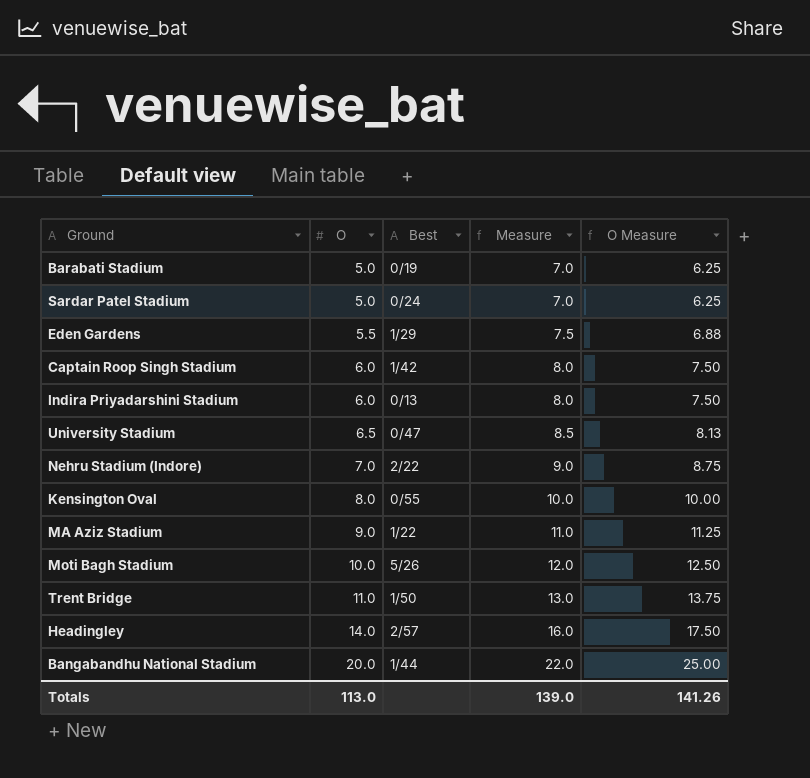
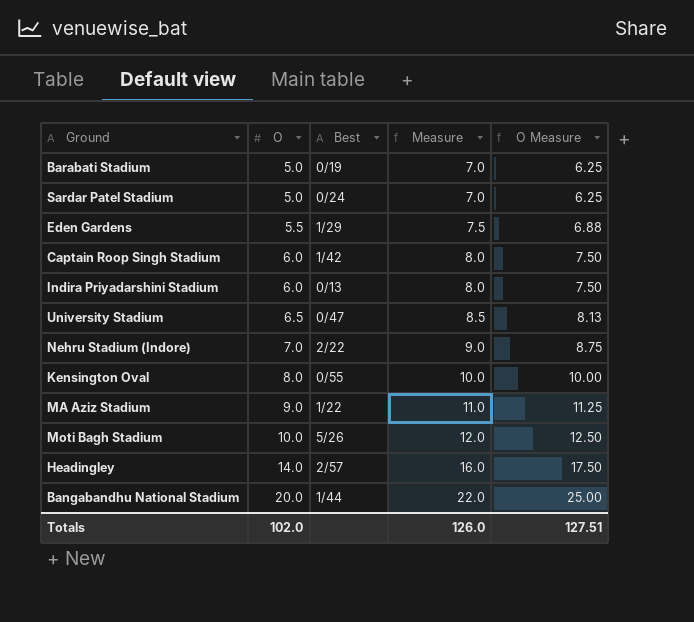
row Trent Bridge: 11.0 | 1/50 | 13.0 | 13.75 -> none
Totals | O: 113.0 -> 102.0
Totals | Measure: 139.0 -> 126.0
Totals | O Measure: 141.26 -> 127.51

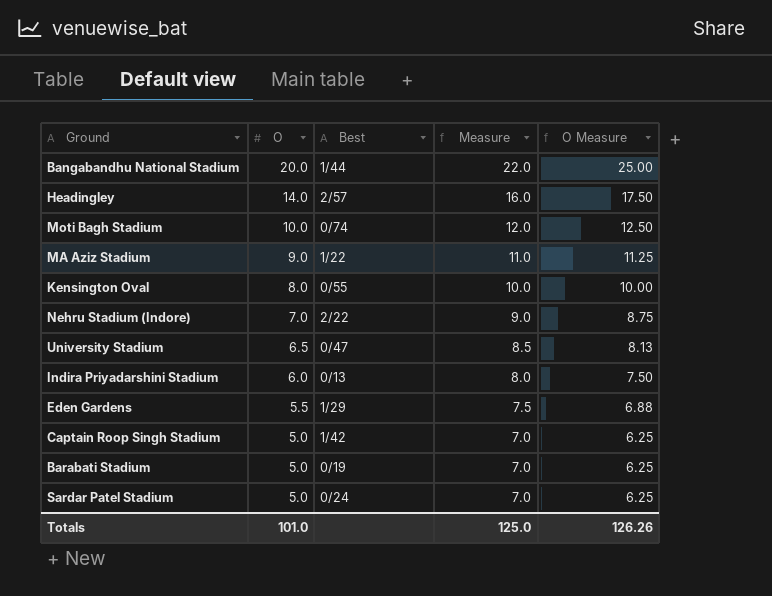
row order: O ascending -> O descending
Moti Bagh Stadium | Best: 5/26 -> 0/74
Captain Roop Singh Stadium | O: 6.0 -> 5.0
Captain Roop Singh Stadium | Measure: 8.0 -> 7.0
Captain Roop Singh Stadium | O Measure: 7.50 -> 6.25
Totals | O: 102.0 -> 101.0
Totals | Measure: 126.0 -> 125.0
Totals | O Measure: 127.51 -> 126.26

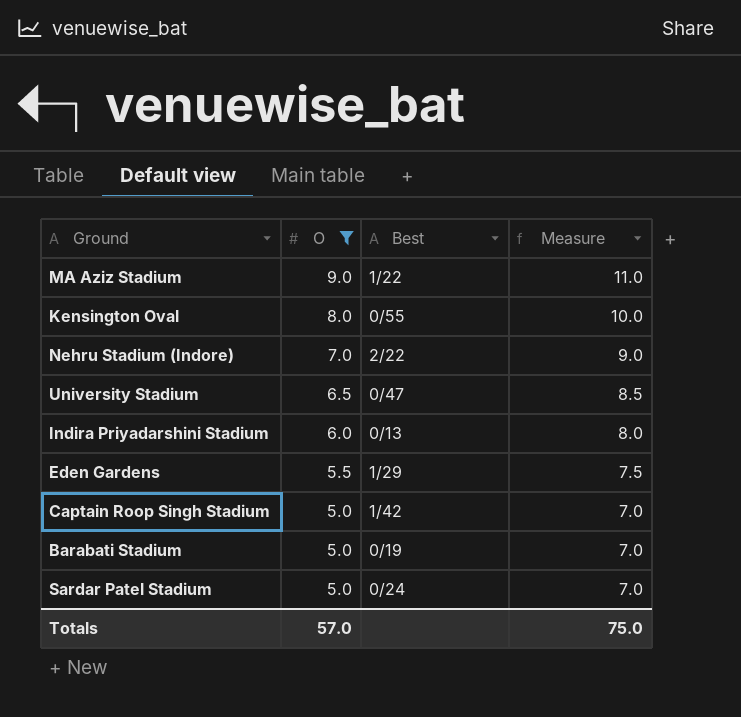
filter: none -> O <= 9.0
column O Measure | formula: [O] * 1.25 -> none
Totals | O: 101.0 -> 57.0
Totals | Measure: 125.0 -> 75.0

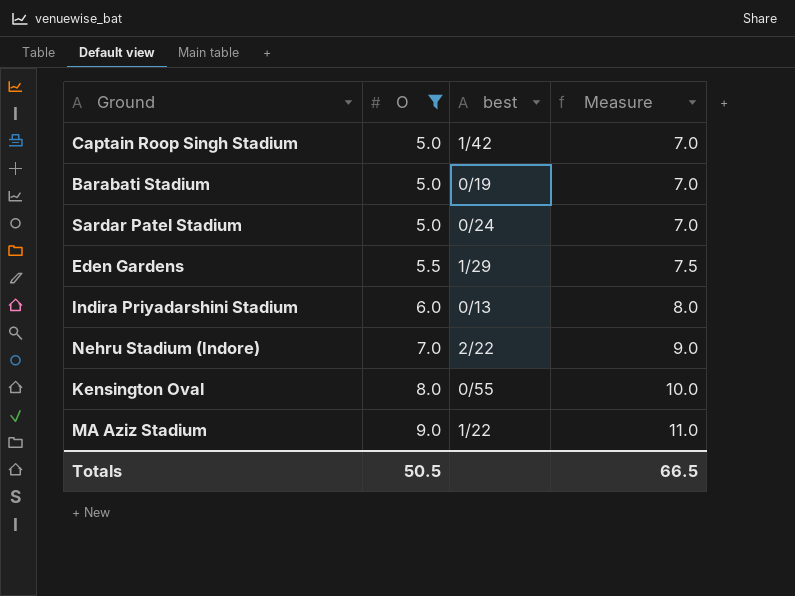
row order: O descending -> O ascending
column name: Best -> best
row University Stadium: 6.5 | 0/47 | 8.5 -> none
Totals | O: 57.0 -> 50.5
Totals | Measure: 75.0 -> 66.5

